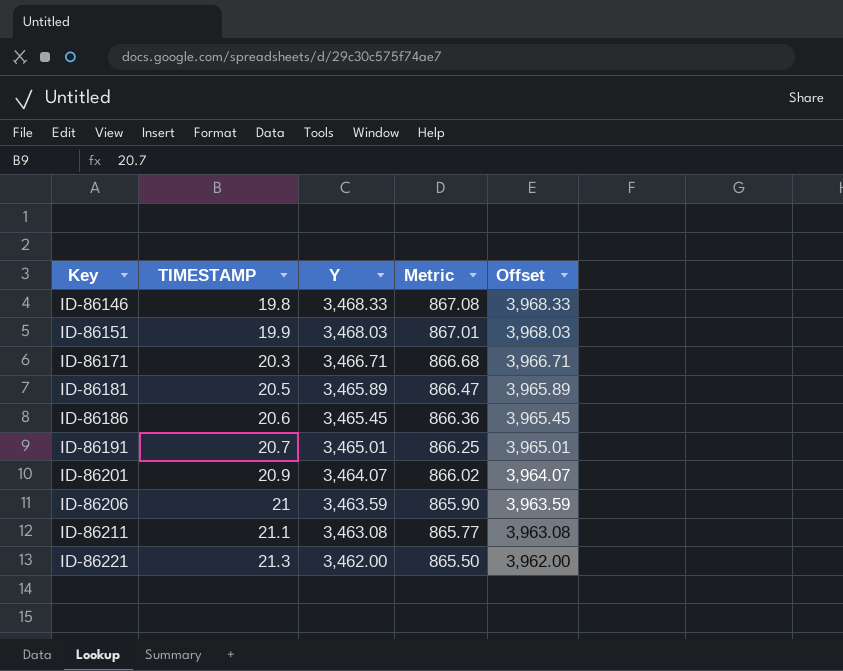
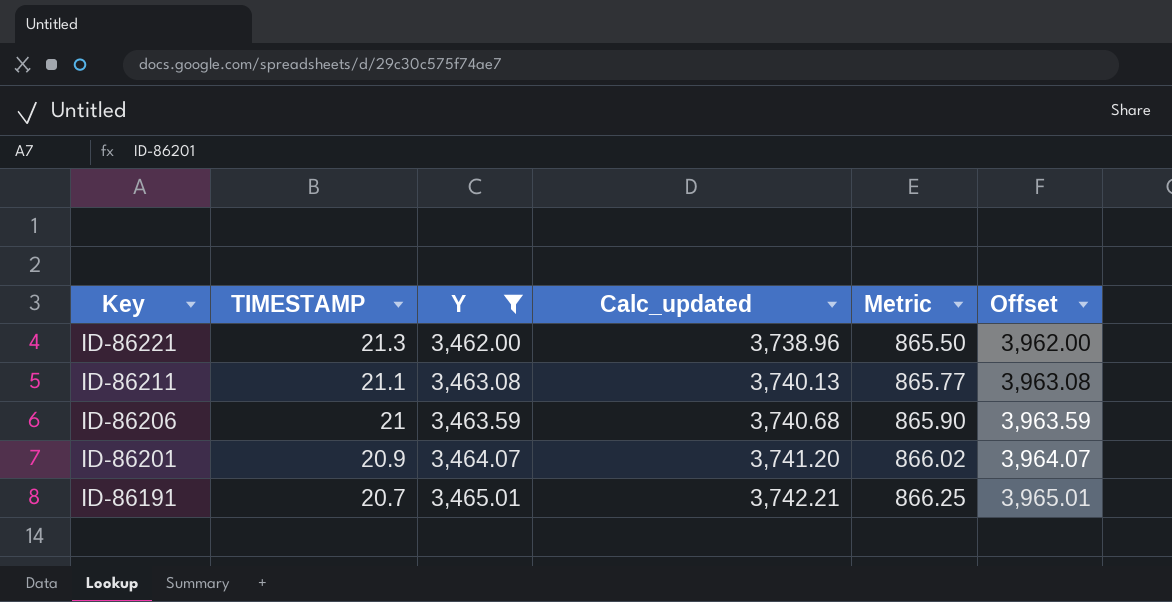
filter: none -> Y <= 3,465.01
row order: Key ascending -> Key descending
column Calc_updated | formula: none -> [Y] * 1.08

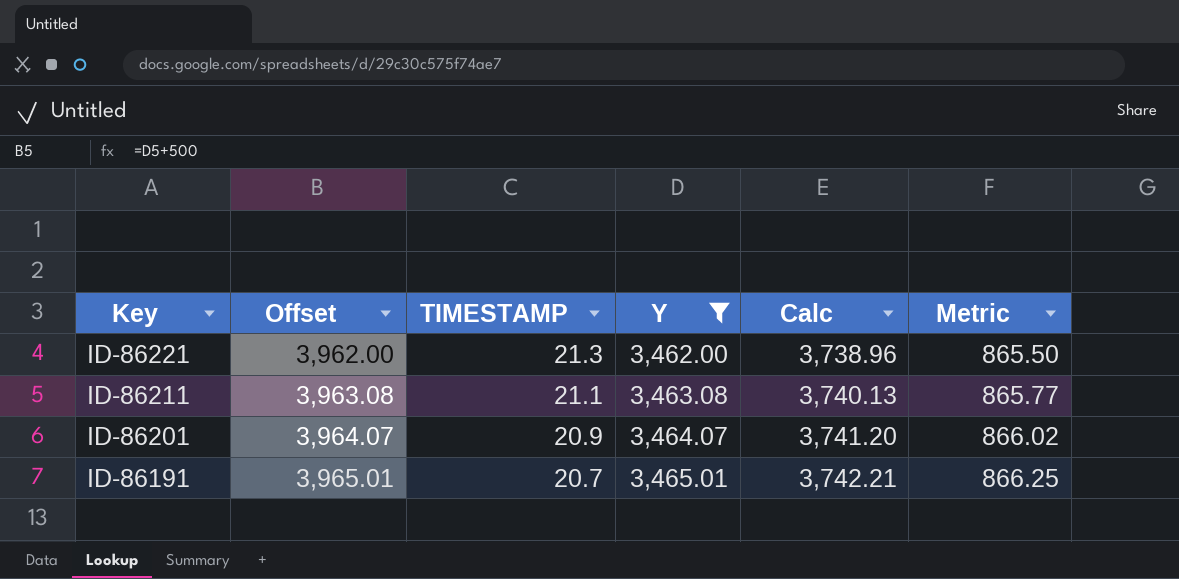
column Offset | position: 6 -> 2
column name: Calc_updated -> Calc
row ID-86206: 21 | 3,463.59 | 3,740.68 | 865.90 | 3,963.59 -> none

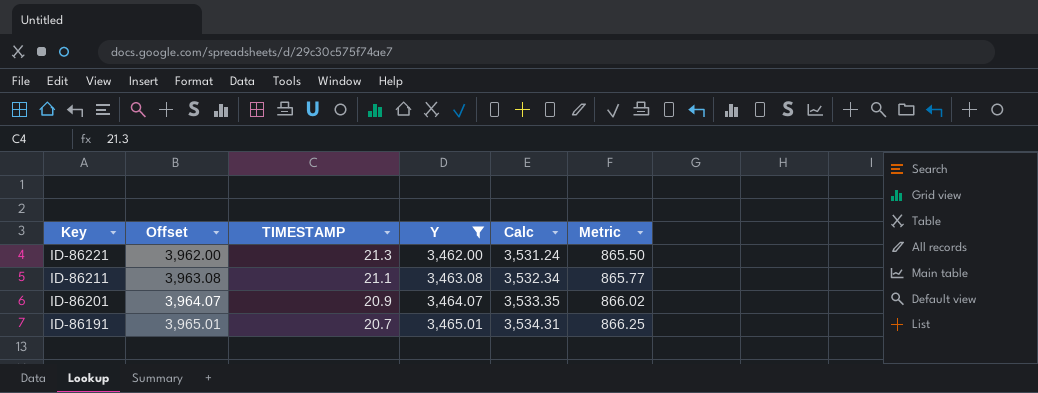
column Calc | formula: [Y] * 1.08 -> [Y] * 1.02

